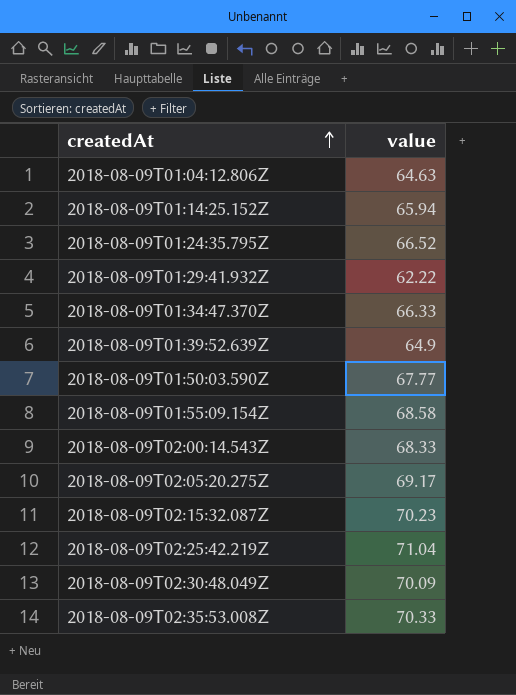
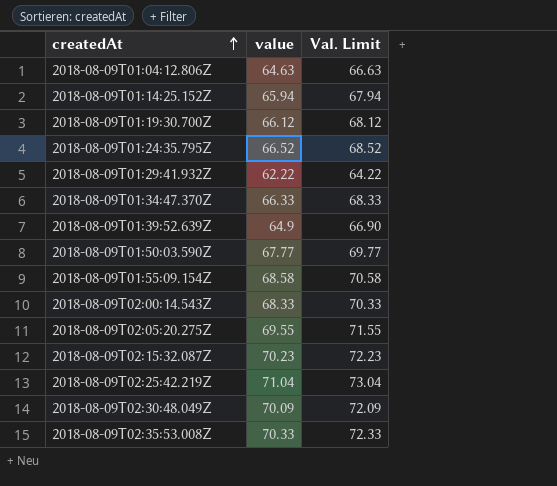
column Val. Limit | formula: none -> [value] + 2
row 2018-08-09T01:19:30.700Z: none -> 66.12 | 68.12
2018-08-09T02:05:20.275Z | value: 69.17 -> 69.55

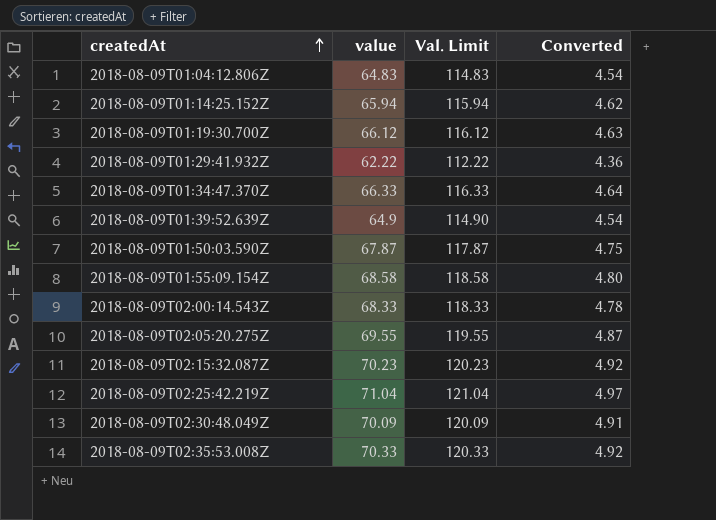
column Val. Limit | formula: [value] + 2 -> [value] + 50
column Converted | formula: none -> [value] * 0.07
row 2018-08-09T01:24:35.795Z: 66.52 | 68.52 -> none
2018-08-09T01:04:12.806Z | value: 64.63 -> 64.83
2018-08-09T01:50:03.590Z | value: 67.77 -> 67.87

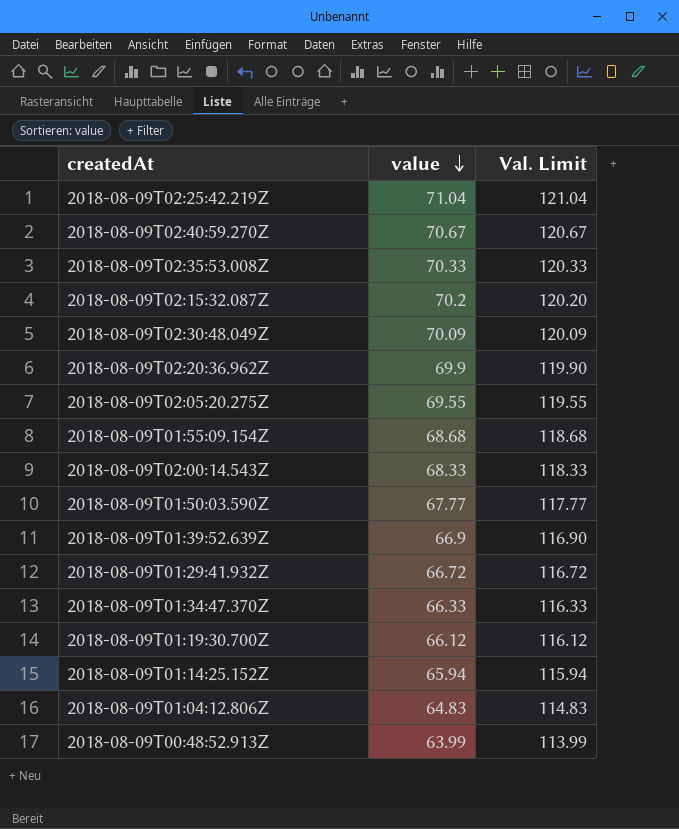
row order: createdAt ascending -> value descending
column Converted | formula: [value] * 0.07 -> none
row 2018-08-09T02:40:59.270Z: none -> 70.67 | 120.67
2018-08-09T02:15:32.087Z | value: 70.23 -> 70.2
2018-08-09T02:15:32.087Z | Val. Limit: 120.23 -> 120.20
row 2018-08-09T02:20:36.962Z: none -> 69.9 | 119.90
2018-08-09T01:55:09.154Z | value: 68.58 -> 68.68
2018-08-09T01:55:09.154Z | Val. Limit: 118.58 -> 118.68
2018-08-09T01:50:03.590Z | value: 67.87 -> 67.77
2018-08-09T01:50:03.590Z | Val. Limit: 117.87 -> 117.77
2018-08-09T01:39:52.639Z | value: 64.9 -> 66.9
2018-08-09T01:39:52.639Z | Val. Limit: 114.90 -> 116.90
2018-08-09T01:29:41.932Z | value: 62.22 -> 66.72
2018-08-09T01:29:41.932Z | Val. Limit: 112.22 -> 116.72
row 2018-08-09T00:48:52.913Z: none -> 63.99 | 113.99

